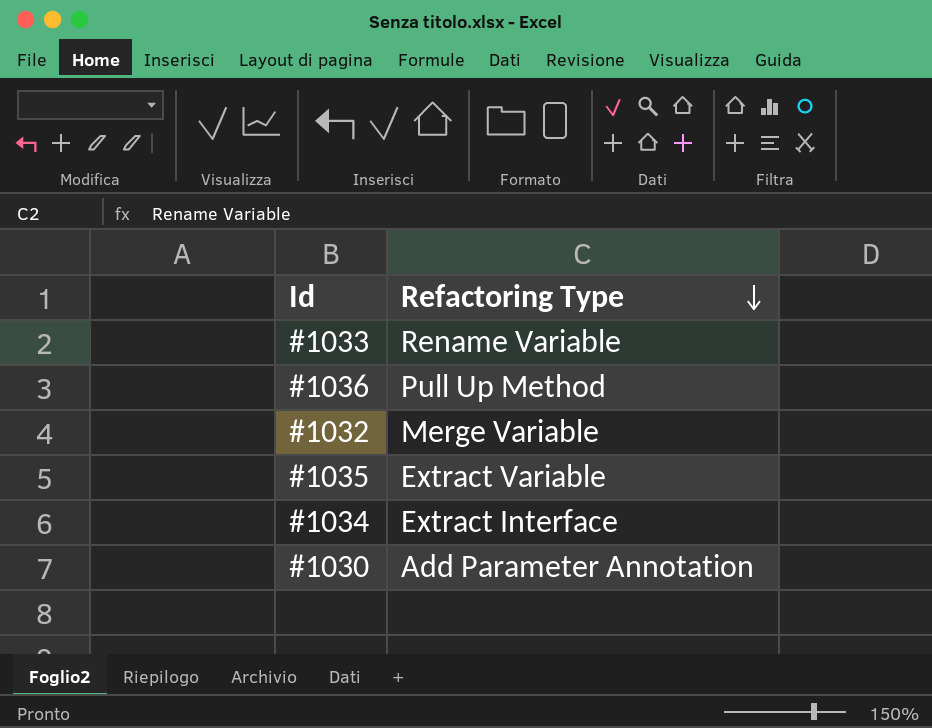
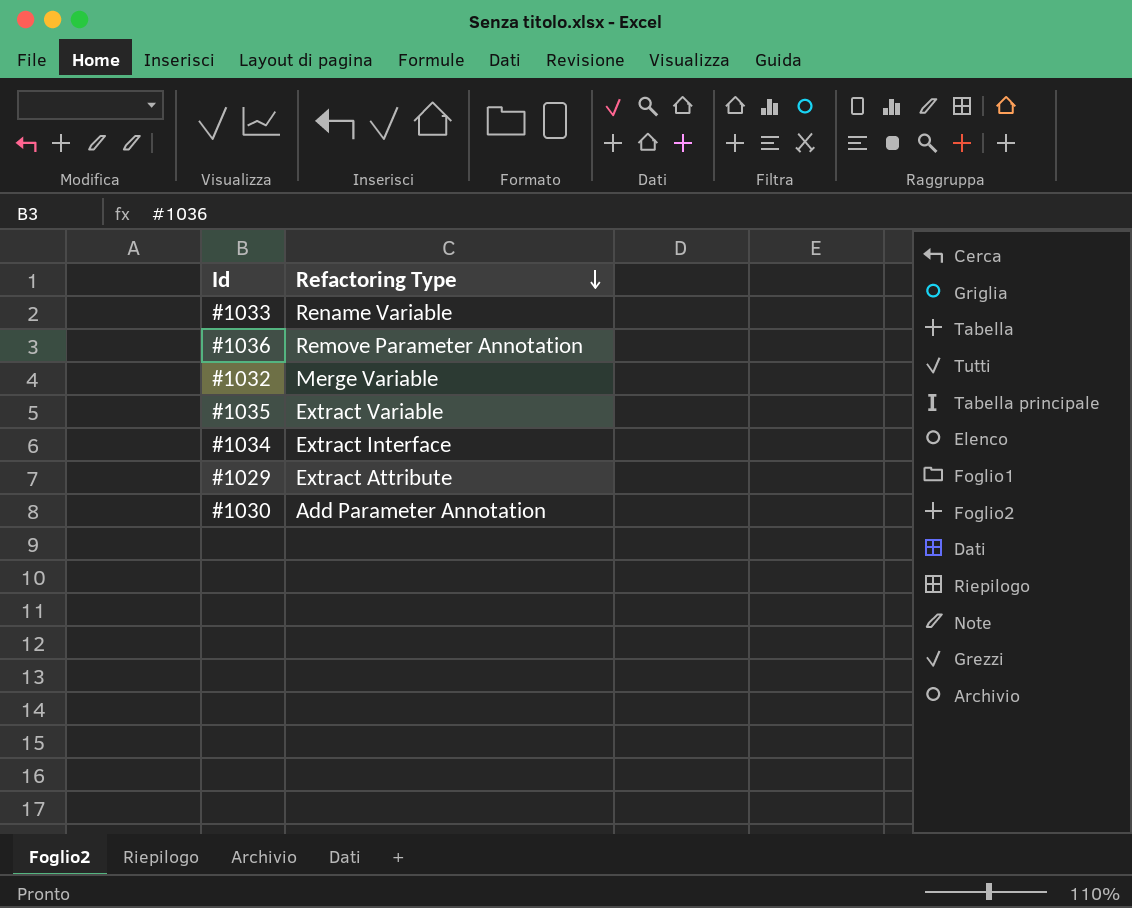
#1036 | Refactoring Type: Pull Up Method -> Remove Parameter Annotation
row #1029: none -> Extract Attribute

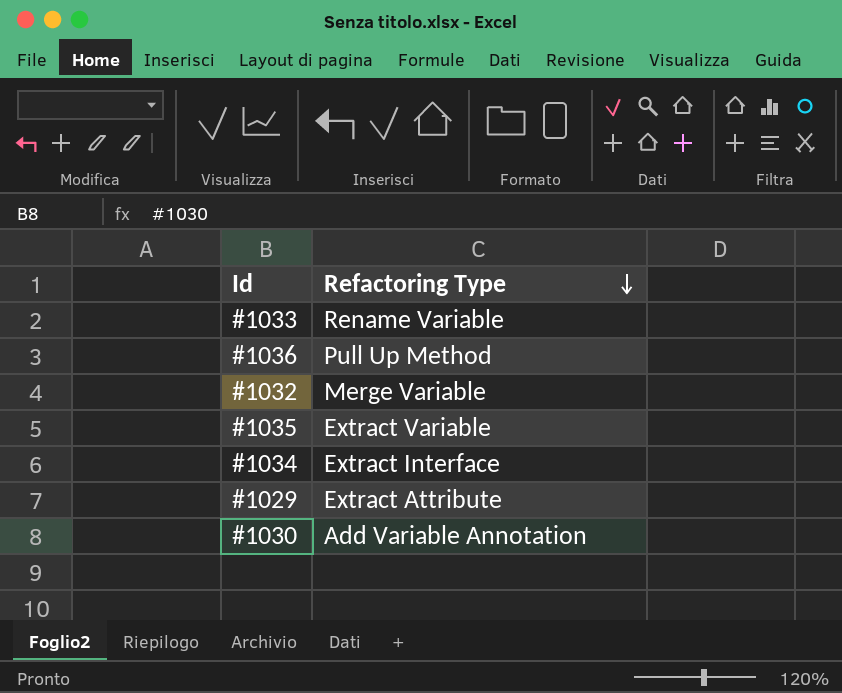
#1036 | Refactoring Type: Remove Parameter Annotation -> Pull Up Method
#1030 | Refactoring Type: Add Parameter Annotation -> Add Variable Annotation

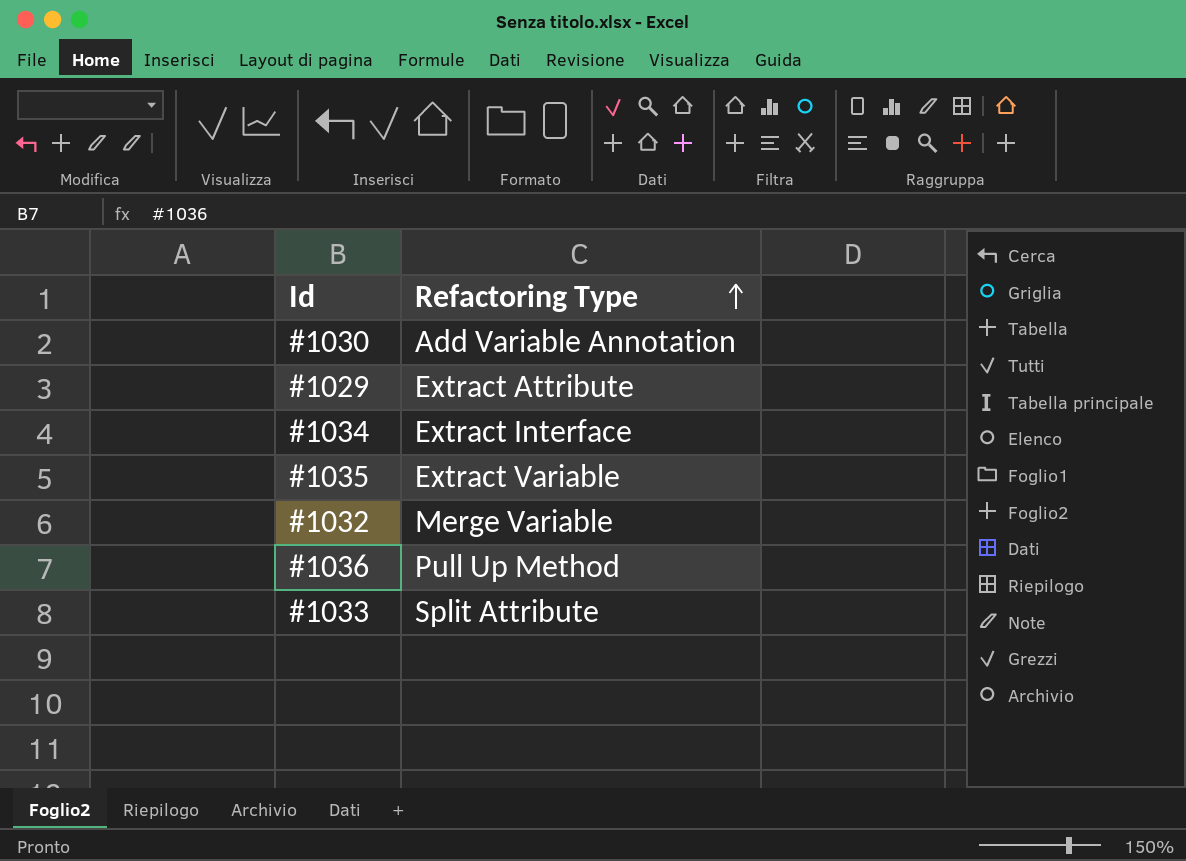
row order: Refactoring Type descending -> Refactoring Type ascending
#1033 | Refactoring Type: Rename Variable -> Split Attribute

